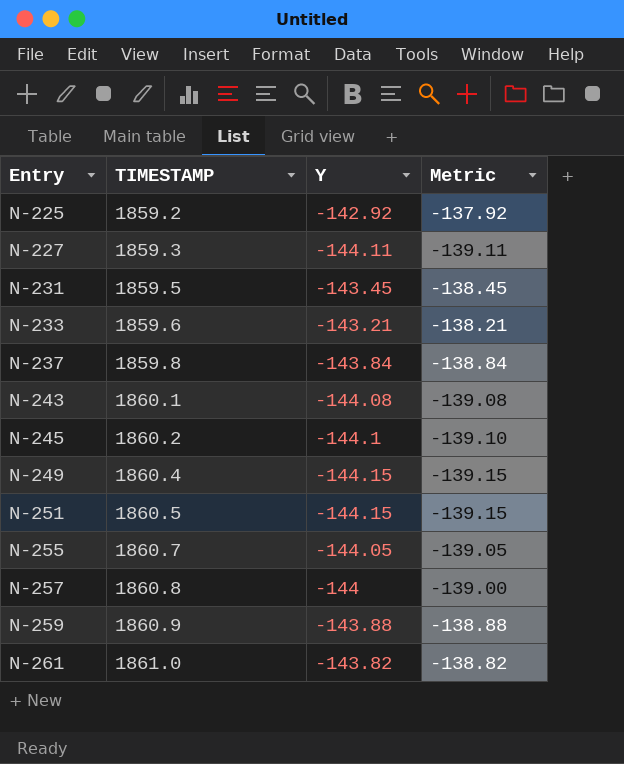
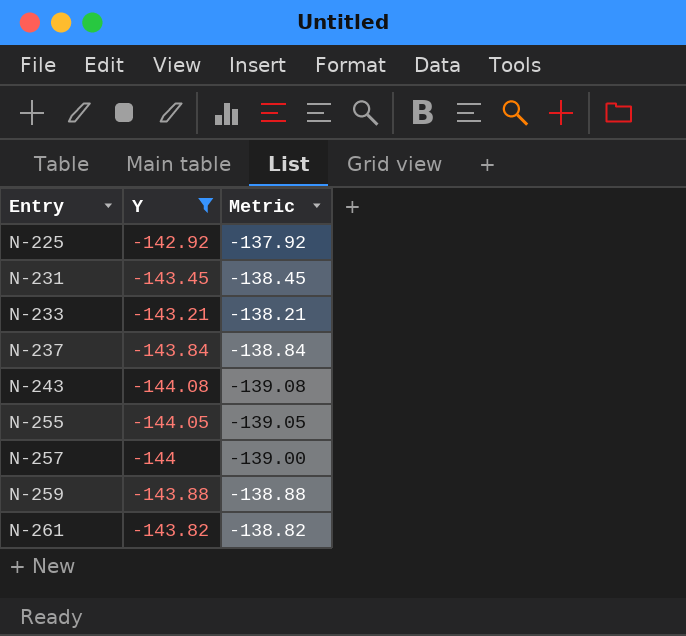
filter: none -> Y >= -144.08
column TIMESTAMP | position: 2 -> none

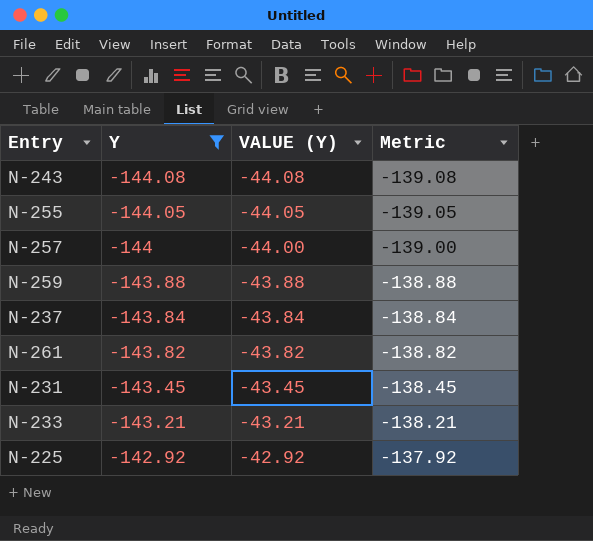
row order: Entry ascending -> Y ascending
column VALUE (Y) | formula: none -> [Y] + 100

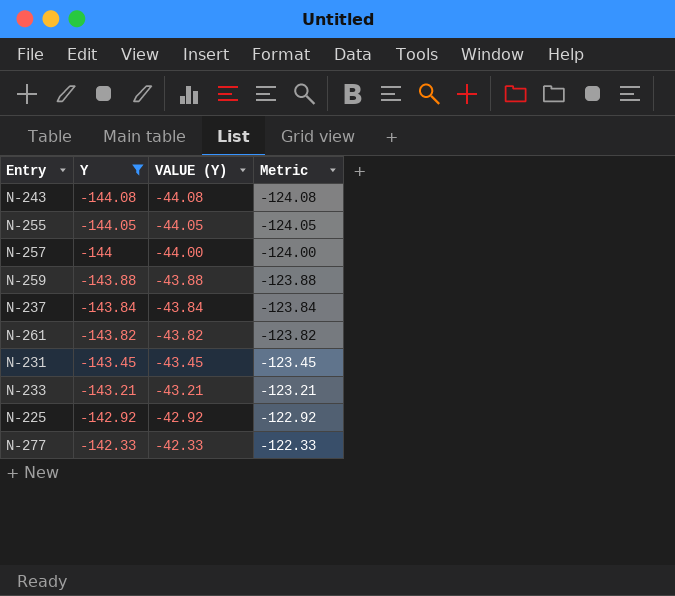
column Metric | formula: [Y] + 5 -> [Y] + 20
row N-277: none -> -142.33 | -42.33 | -122.33

